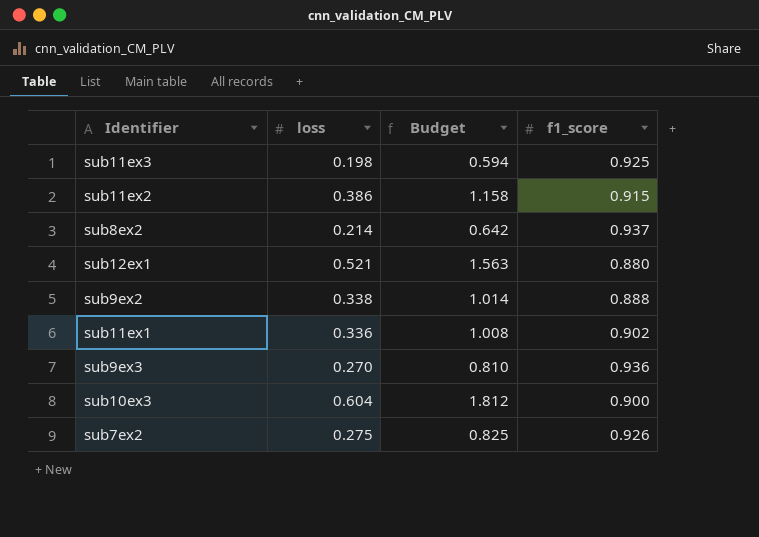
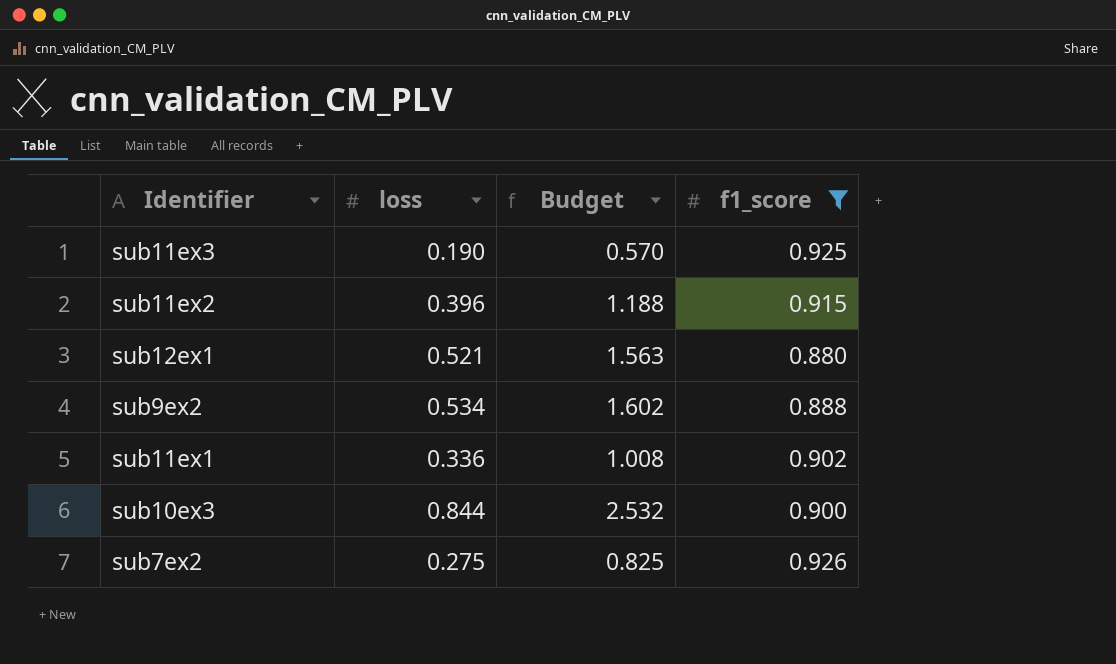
filter: none -> f1_score <= 0.926
sub11ex3 | loss: 0.198 -> 0.190
sub11ex3 | Budget: 0.594 -> 0.570
sub11ex2 | loss: 0.386 -> 0.396
sub11ex2 | Budget: 1.158 -> 1.188
sub9ex2 | loss: 0.338 -> 0.534
sub9ex2 | Budget: 1.014 -> 1.602
sub10ex3 | loss: 0.604 -> 0.844
sub10ex3 | Budget: 1.812 -> 2.532

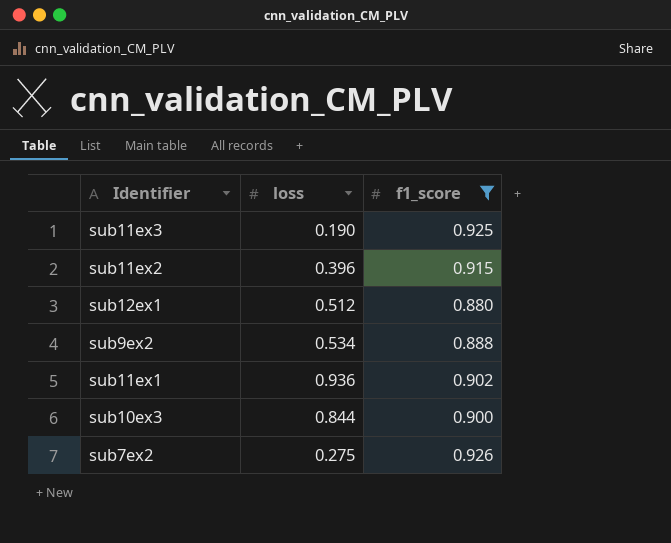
column Budget | formula: [loss] * 3 -> none
sub12ex1 | loss: 0.521 -> 0.512
sub11ex1 | loss: 0.336 -> 0.936

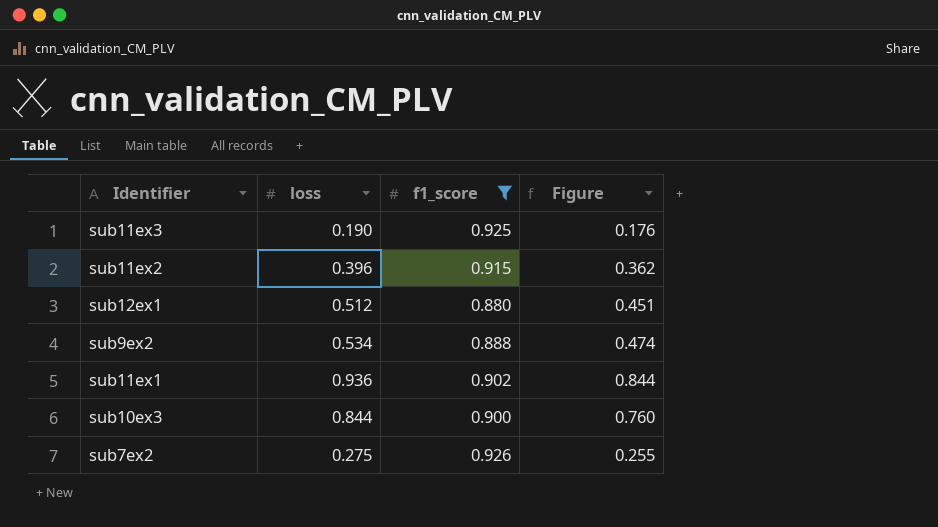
column Figure | formula: none -> [loss] * [f1_score]

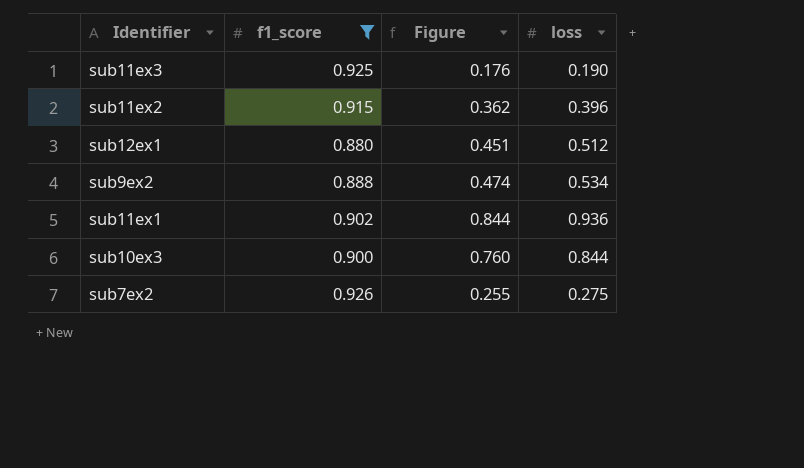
column loss | position: 2 -> 4

